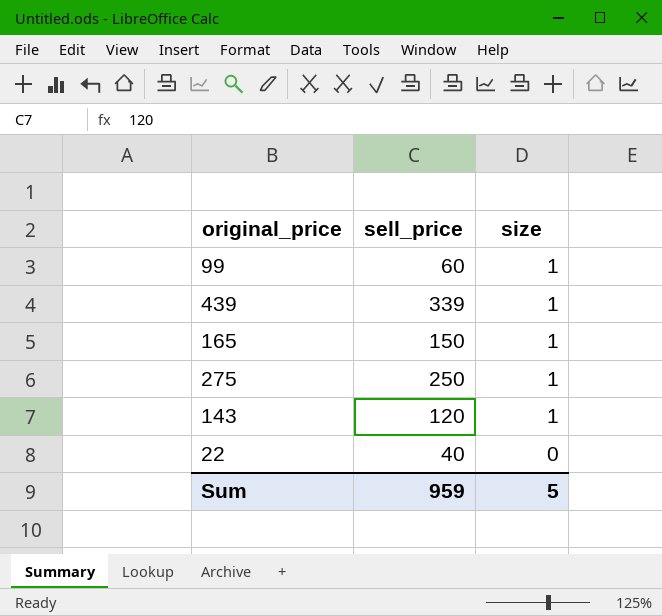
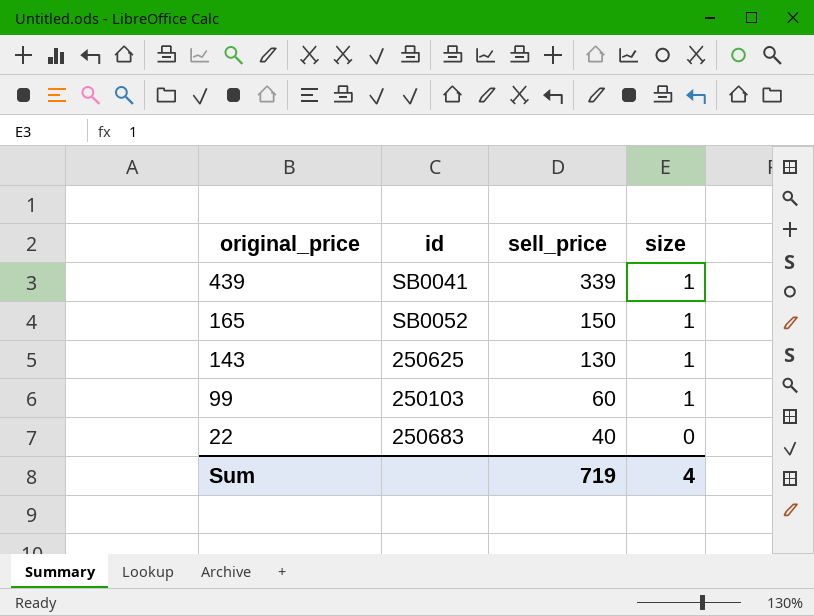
row order: size descending -> original_price descending
column id | position: none -> 2
row 275: 250 | 1 -> none
143 | sell_price: 120 -> 130
Sum | sell_price: 959 -> 719
Sum | size: 5 -> 4

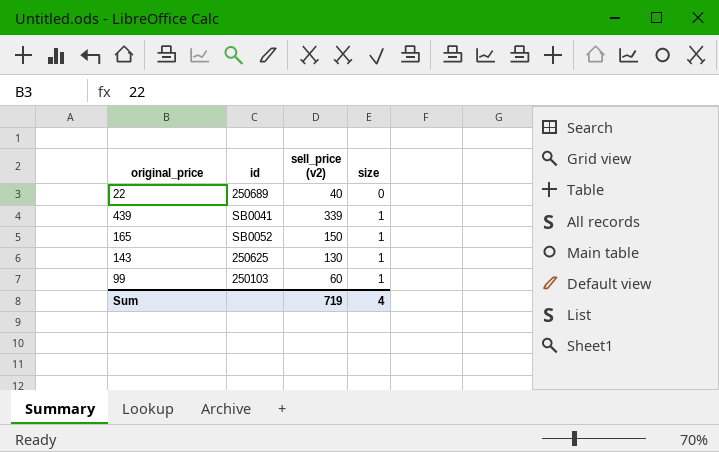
row order: original_price descending -> size ascending
column name: sell_price -> sell_price (v2)
22 | id: 250683 -> 250689

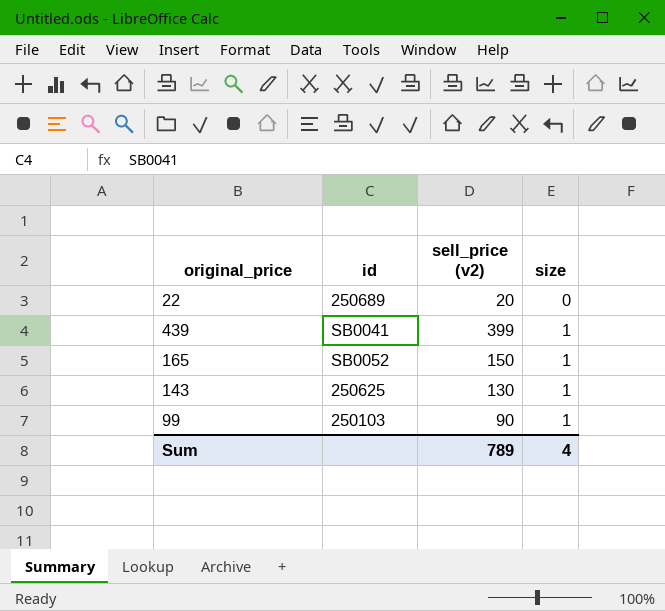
22 | sell_price (v2): 40 -> 20
439 | sell_price (v2): 339 -> 399
99 | sell_price (v2): 60 -> 90
Sum | sell_price (v2): 719 -> 789

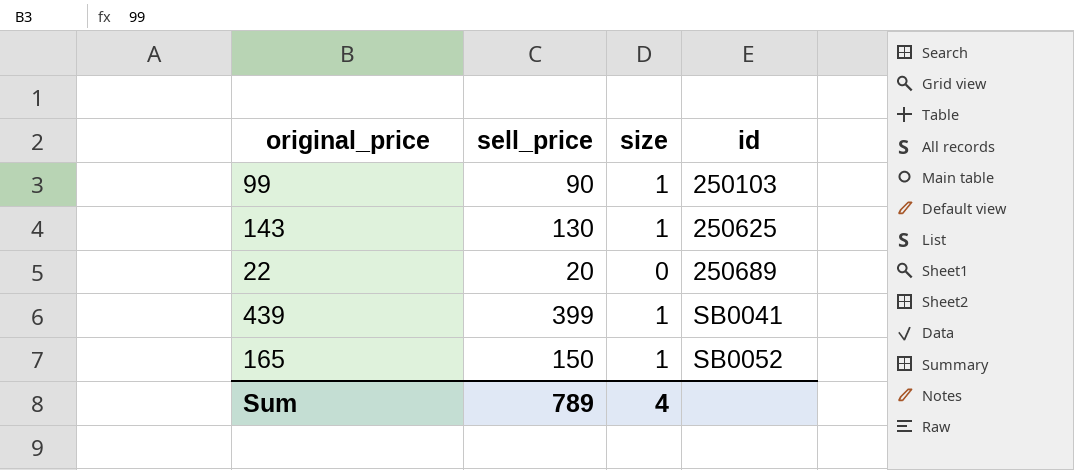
row order: size ascending -> id ascending
column name: sell_price (v2) -> sell_price
column id | position: 2 -> 4

